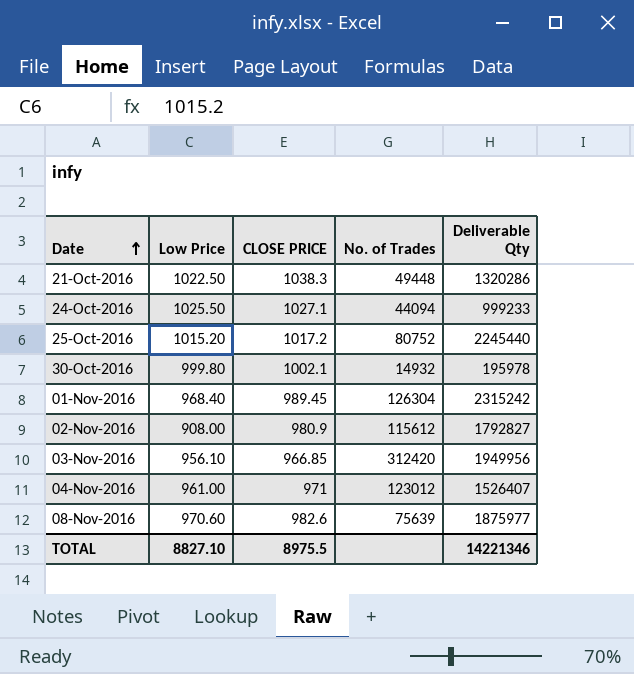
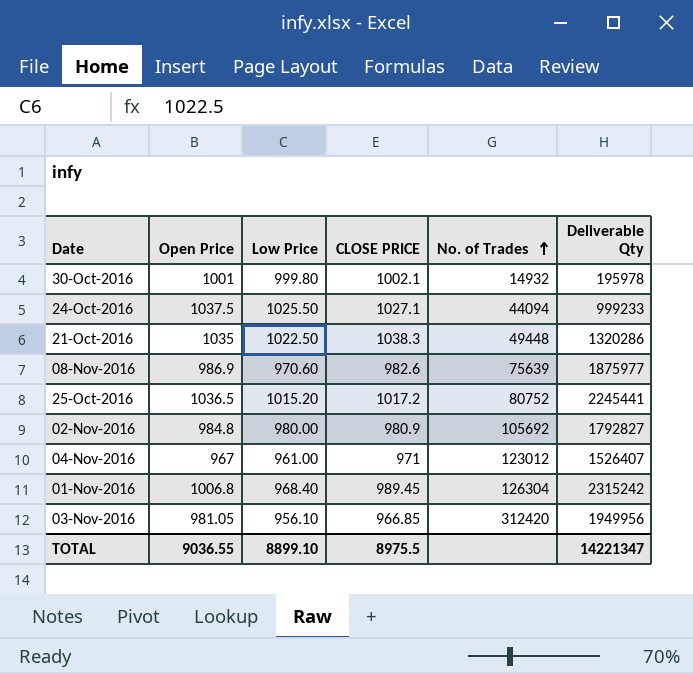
row order: Date ascending -> No. of Trades ascending
column Open Price | position: none -> 2
25-Oct-2016 | Deliverable Qty: 2245440 -> 2245441
02-Nov-2016 | Low Price: 908.00 -> 980.00
02-Nov-2016 | No. of Trades: 115612 -> 105692
TOTAL | Low Price: 8827.10 -> 8899.10
TOTAL | Deliverable Qty: 14221346 -> 14221347

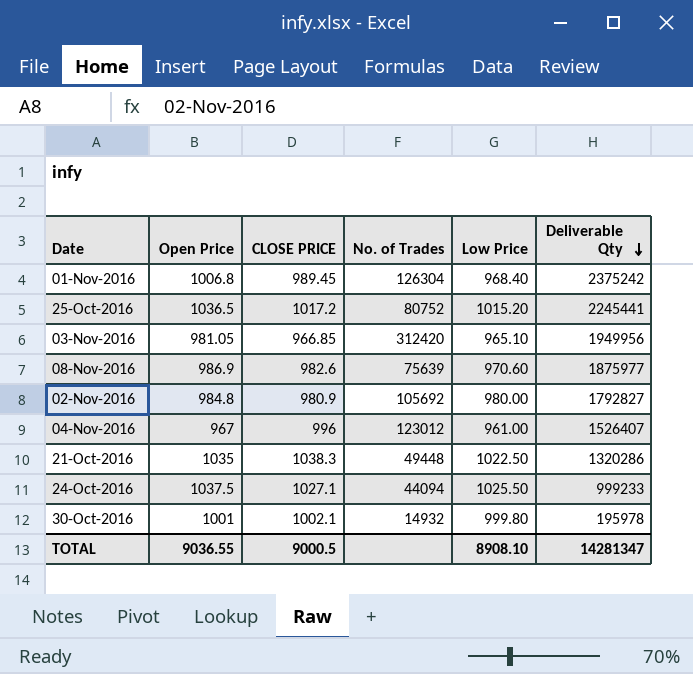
row order: No. of Trades ascending -> Deliverable Qty descending
column Low Price | position: 3 -> 5
01-Nov-2016 | Deliverable Qty: 2315242 -> 2375242
03-Nov-2016 | Low Price: 956.10 -> 965.10
04-Nov-2016 | CLOSE PRICE: 971 -> 996
TOTAL | CLOSE PRICE: 8975.5 -> 9000.5
TOTAL | Low Price: 8899.10 -> 8908.10
TOTAL | Deliverable Qty: 14221347 -> 14281347

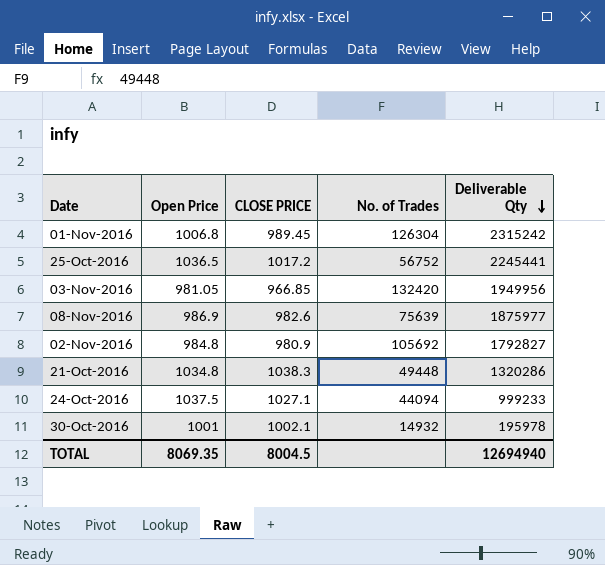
column Low Price | position: 5 -> none
row 04-Nov-2016: 967 | 996 | 123012 | 961.00 | 1526407 -> none
01-Nov-2016 | Deliverable Qty: 2375242 -> 2315242
25-Oct-2016 | No. of Trades: 80752 -> 56752
03-Nov-2016 | No. of Trades: 312420 -> 132420
21-Oct-2016 | Open Price: 1035 -> 1034.8
TOTAL | Open Price: 9036.55 -> 8069.35
TOTAL | CLOSE PRICE: 9000.5 -> 8004.5
TOTAL | Deliverable Qty: 14281347 -> 12694940

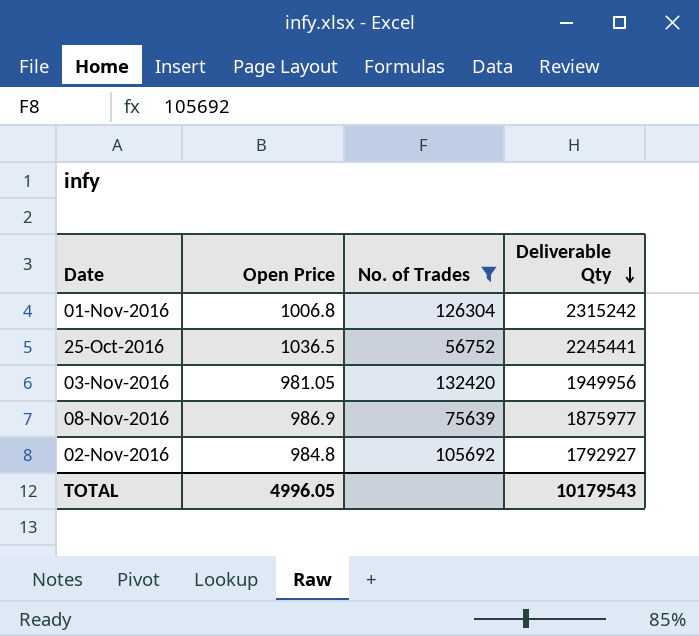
filter: none -> No. of Trades >= 56752
column CLOSE PRICE | position: 3 -> none
02-Nov-2016 | Deliverable Qty: 1792827 -> 1792927
TOTAL | Open Price: 8069.35 -> 4996.05
TOTAL | Deliverable Qty: 12694940 -> 10179543

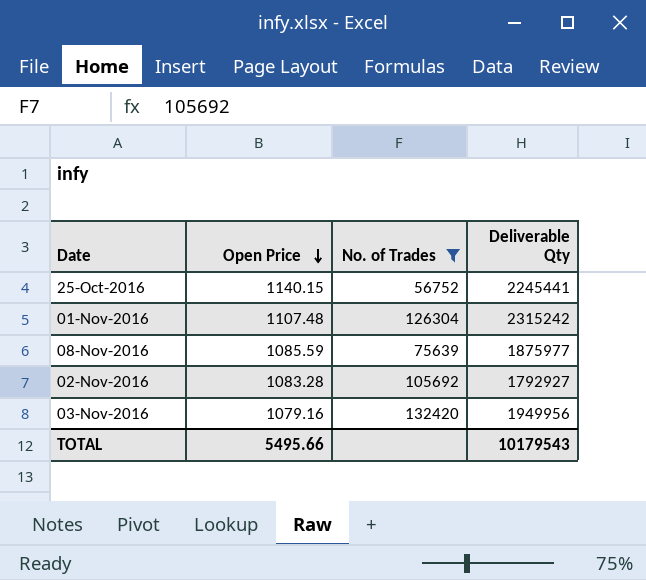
row order: Deliverable Qty descending -> Open Price descending
25-Oct-2016 | Open Price: 1036.5 -> 1140.15
01-Nov-2016 | Open Price: 1006.8 -> 1107.48
08-Nov-2016 | Open Price: 986.9 -> 1085.59
02-Nov-2016 | Open Price: 984.8 -> 1083.28
03-Nov-2016 | Open Price: 981.05 -> 1079.16
TOTAL | Open Price: 4996.05 -> 5495.66

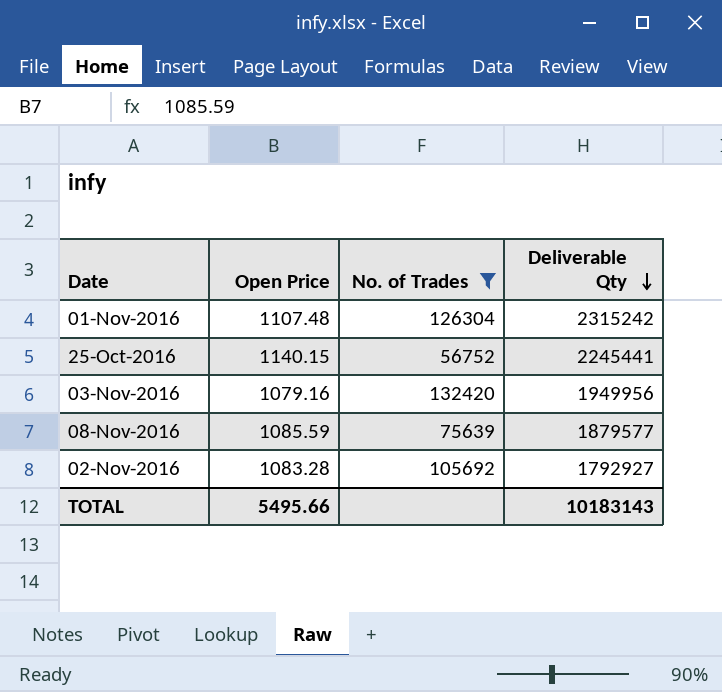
row order: Open Price descending -> Deliverable Qty descending
08-Nov-2016 | Deliverable Qty: 1875977 -> 1879577
TOTAL | Deliverable Qty: 10179543 -> 10183143

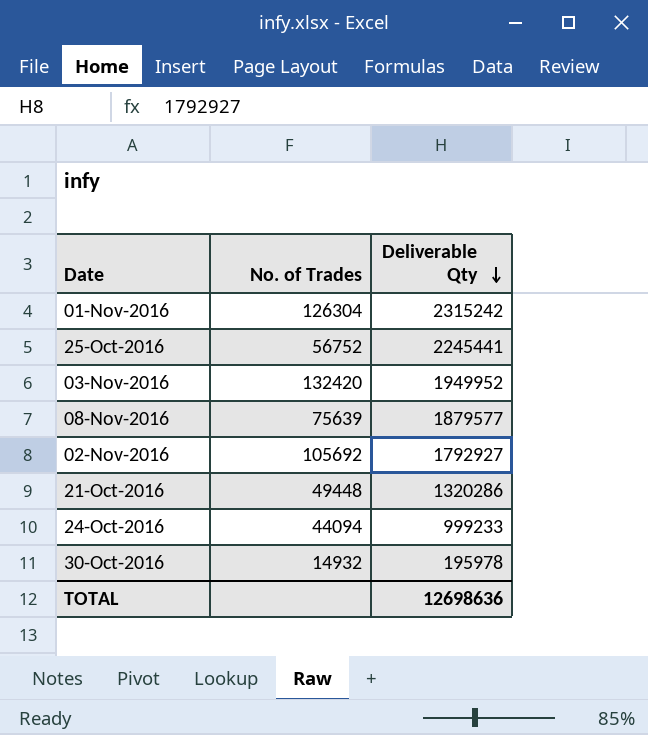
filter: No. of Trades >= 56752 -> none
column Open Price | position: 2 -> none
03-Nov-2016 | Deliverable Qty: 1949956 -> 1949952
TOTAL | Deliverable Qty: 10183143 -> 12698636

